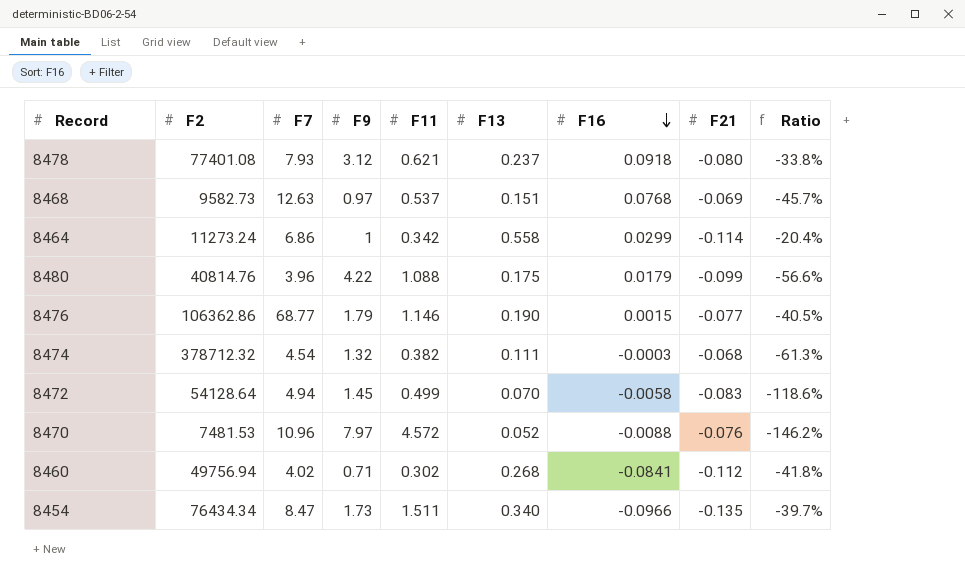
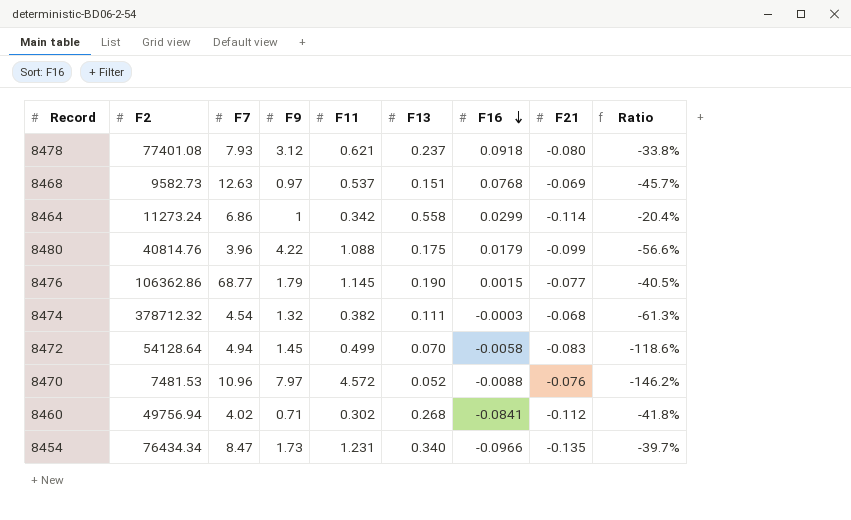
8476 | F11: 1.146 -> 1.145
8454 | F11: 1.511 -> 1.231

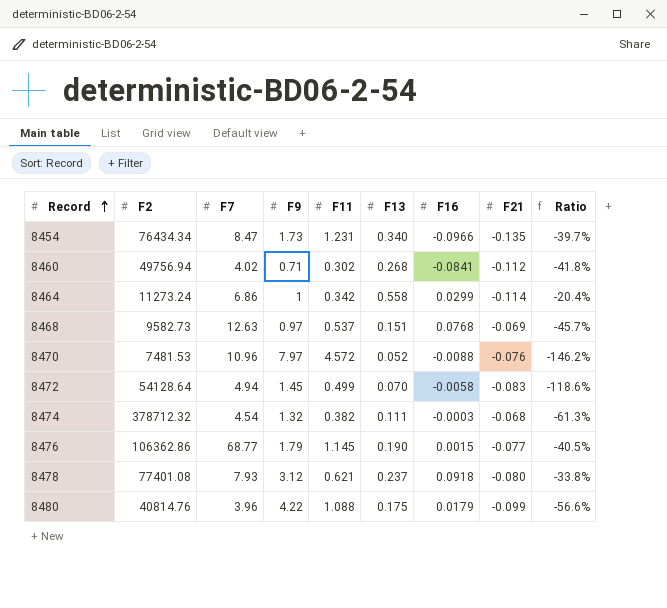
row order: F16 descending -> Record ascending

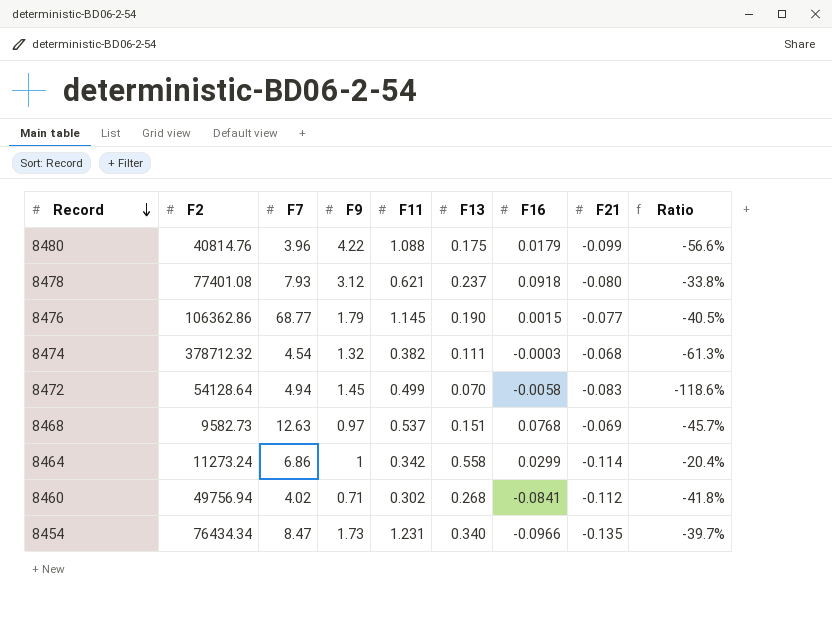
row order: Record ascending -> Record descending
row 8470: 7481.53 | 10.96 | 7.97 | 4.572 | 0.052 | -0.0088 | -0.076 | -146.2% -> none

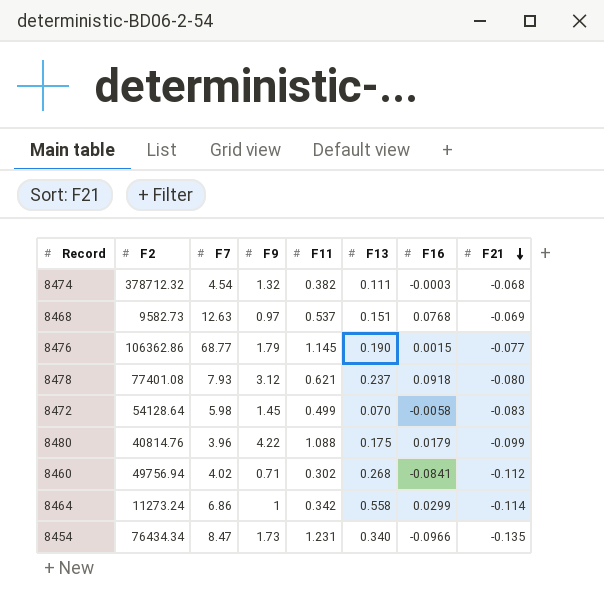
row order: Record descending -> F21 descending
column Ratio | formula: [F21] / [F13] -> none
8472 | F7: 4.94 -> 5.98

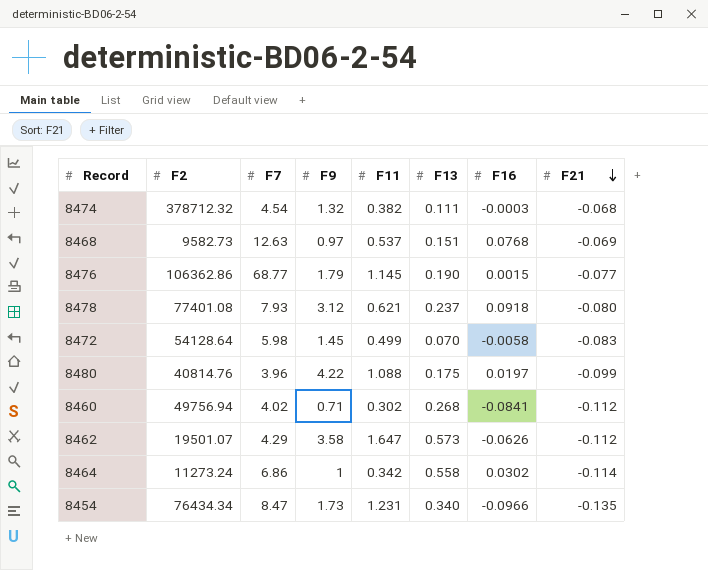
8480 | F16: 0.0179 -> 0.0197
row 8462: none -> 19501.07 | 4.29 | 3.58 | 1.647 | 0.573 | -0.0626 | -0.112
8464 | F16: 0.0299 -> 0.0302

